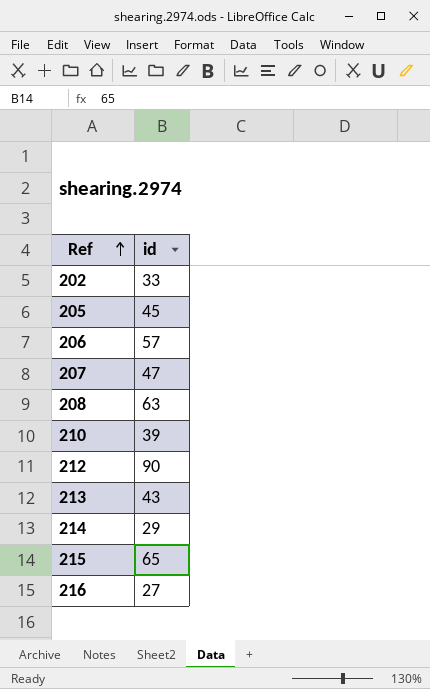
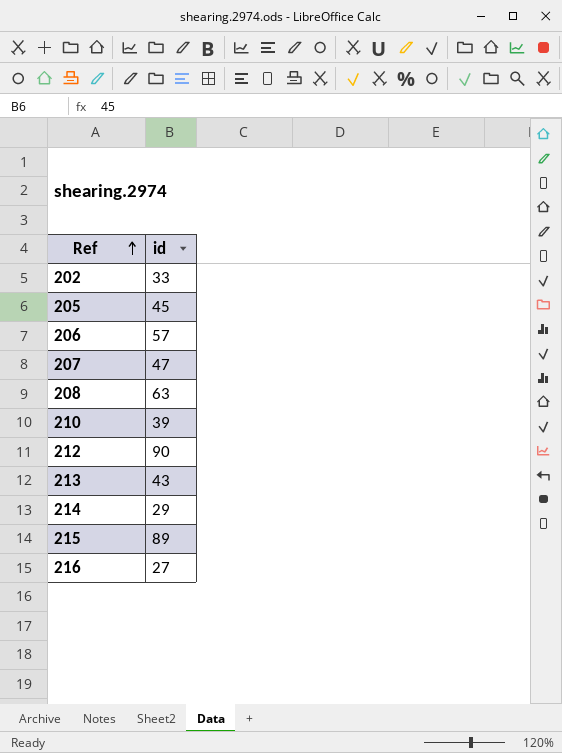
215 | id: 65 -> 89

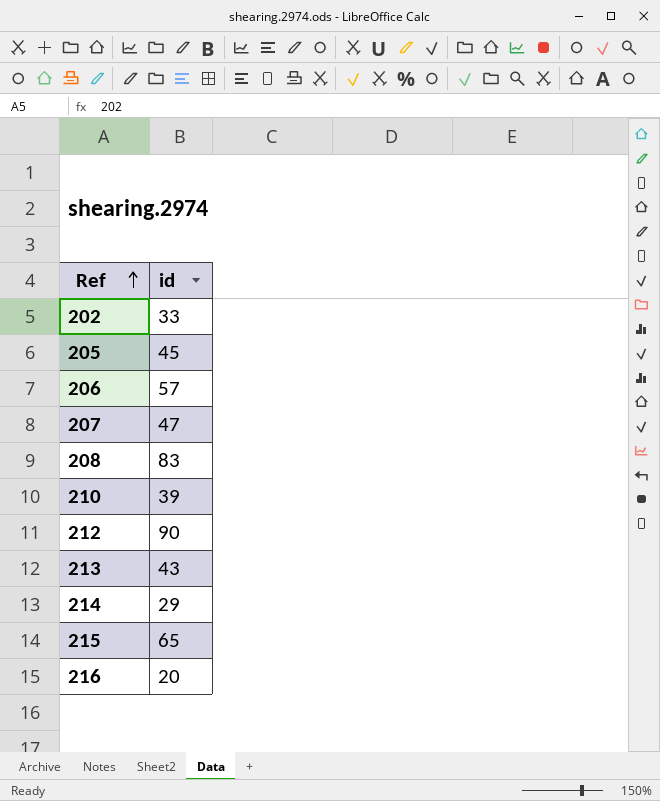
208 | id: 63 -> 83
215 | id: 89 -> 65
216 | id: 27 -> 20

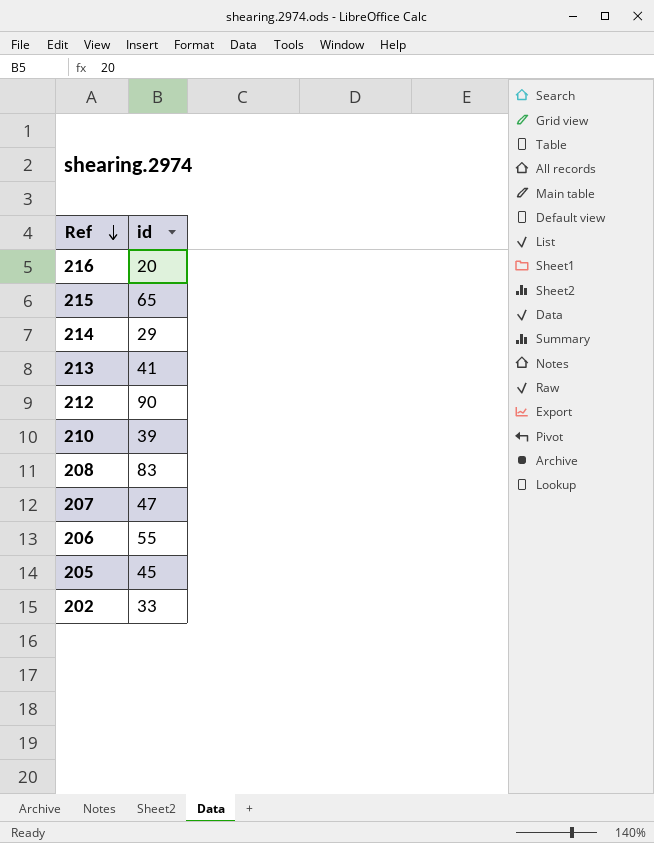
row order: Ref ascending -> Ref descending
213 | id: 43 -> 41
206 | id: 57 -> 55

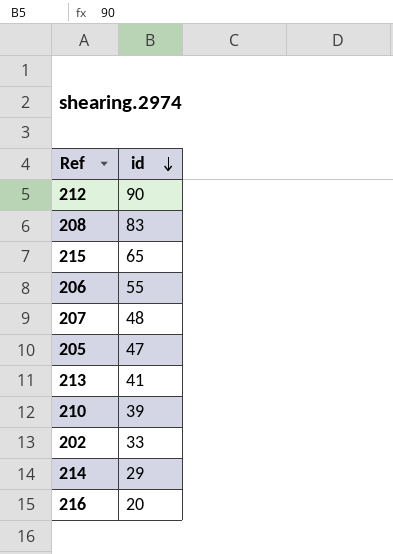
row order: Ref descending -> id descending
207 | id: 47 -> 48
205 | id: 45 -> 47

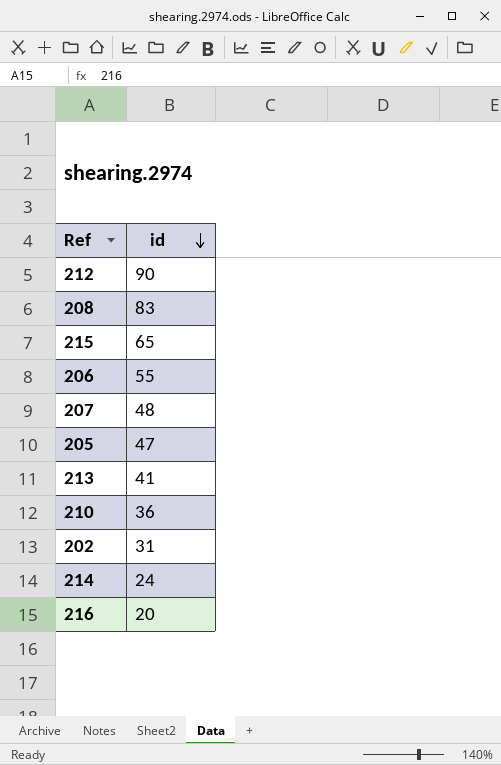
210 | id: 39 -> 36
202 | id: 33 -> 31
214 | id: 29 -> 24

